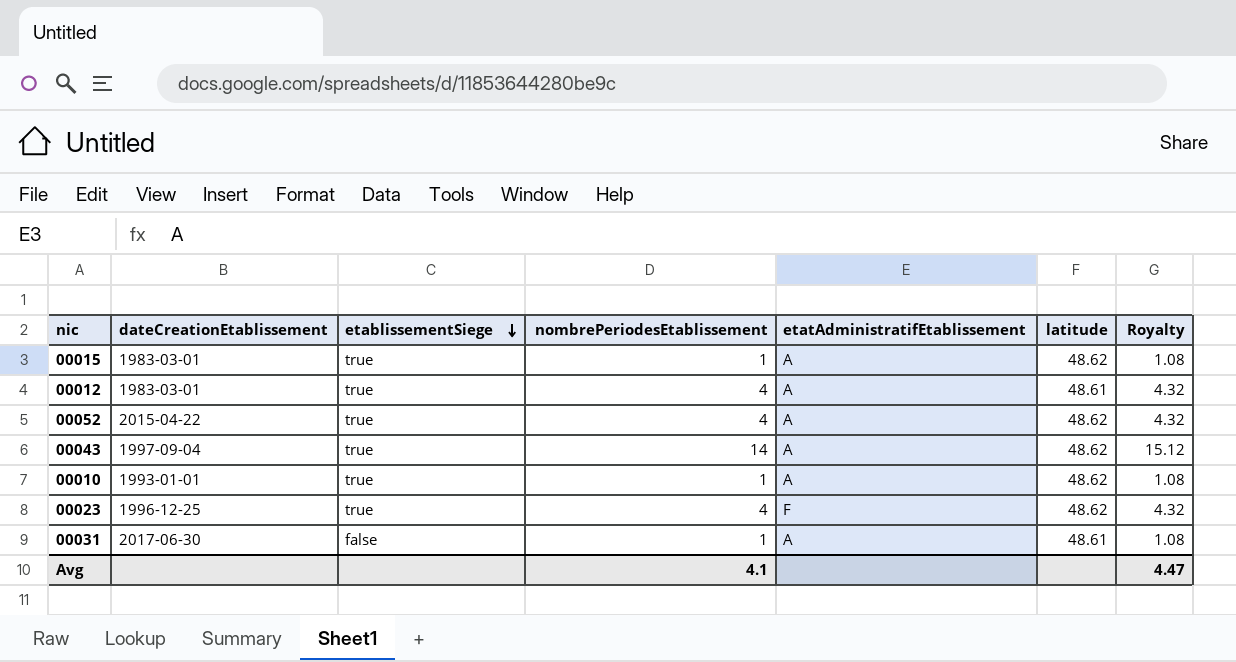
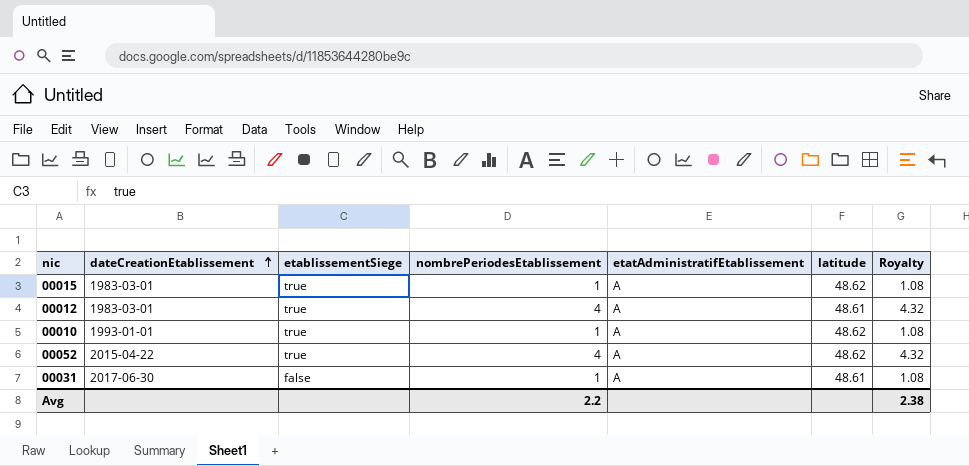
row order: etablissementSiege descending -> dateCreationEtablissement ascending
row 00043: 1997-09-04 | true | 14 | A | 48.62 | 15.12 -> none
row 00023: 1996-12-25 | true | 4 | F | 48.62 | 4.32 -> none
Avg | nombrePeriodesEtablissement: 4.1 -> 2.2
Avg | Royalty: 4.47 -> 2.38

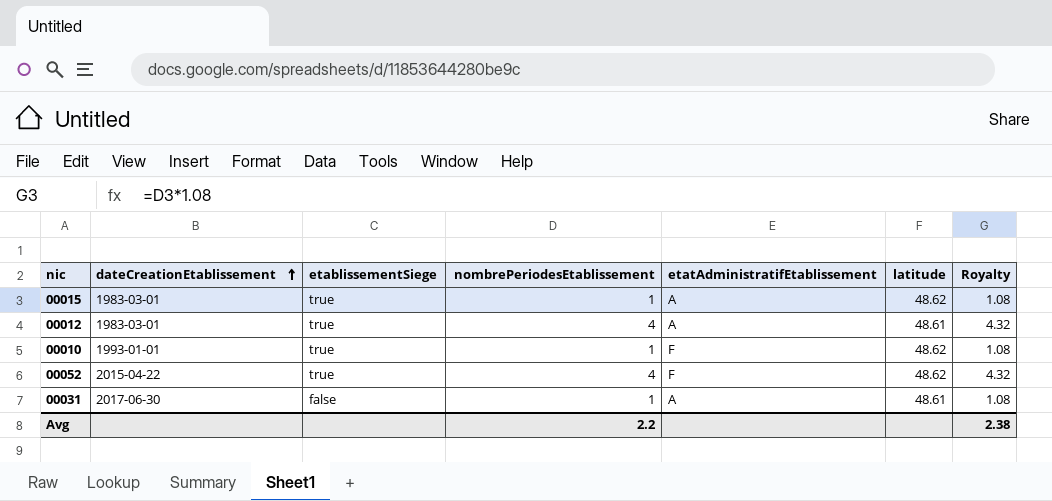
00010 | etatAdministratifEtablissement: A -> F
00052 | etatAdministratifEtablissement: A -> F

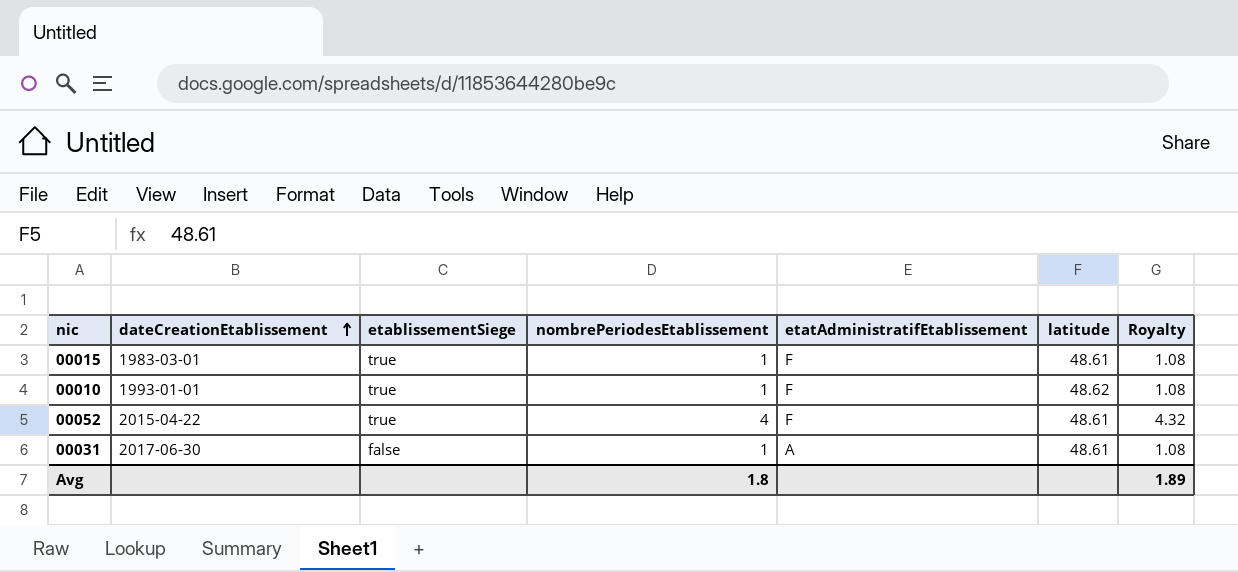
row 00012: 1983-03-01 | true | 4 | A | 48.61 | 4.32 -> none
00015 | etatAdministratifEtablissement: A -> F
00015 | latitude: 48.62 -> 48.61
00052 | latitude: 48.62 -> 48.61
Avg | nombrePeriodesEtablissement: 2.2 -> 1.8
Avg | Royalty: 2.38 -> 1.89

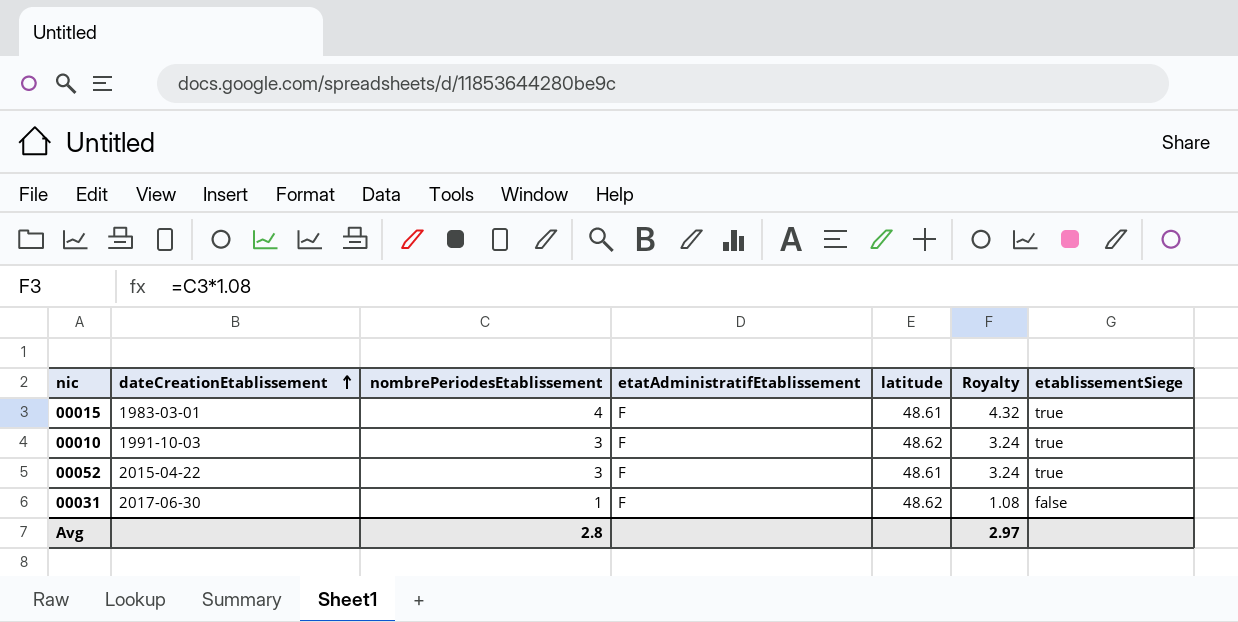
column etablissementSiege | position: 3 -> 7
00015 | nombrePeriodesEtablissement: 1 -> 4
00015 | Royalty: 1.08 -> 4.32
00010 | dateCreationEtablissement: 1993-01-01 -> 1991-10-03
00010 | nombrePeriodesEtablissement: 1 -> 3
00010 | Royalty: 1.08 -> 3.24
00052 | nombrePeriodesEtablissement: 4 -> 3
00052 | Royalty: 4.32 -> 3.24
00031 | etatAdministratifEtablissement: A -> F
00031 | latitude: 48.61 -> 48.62
Avg | nombrePeriodesEtablissement: 1.8 -> 2.8
Avg | Royalty: 1.89 -> 2.97

